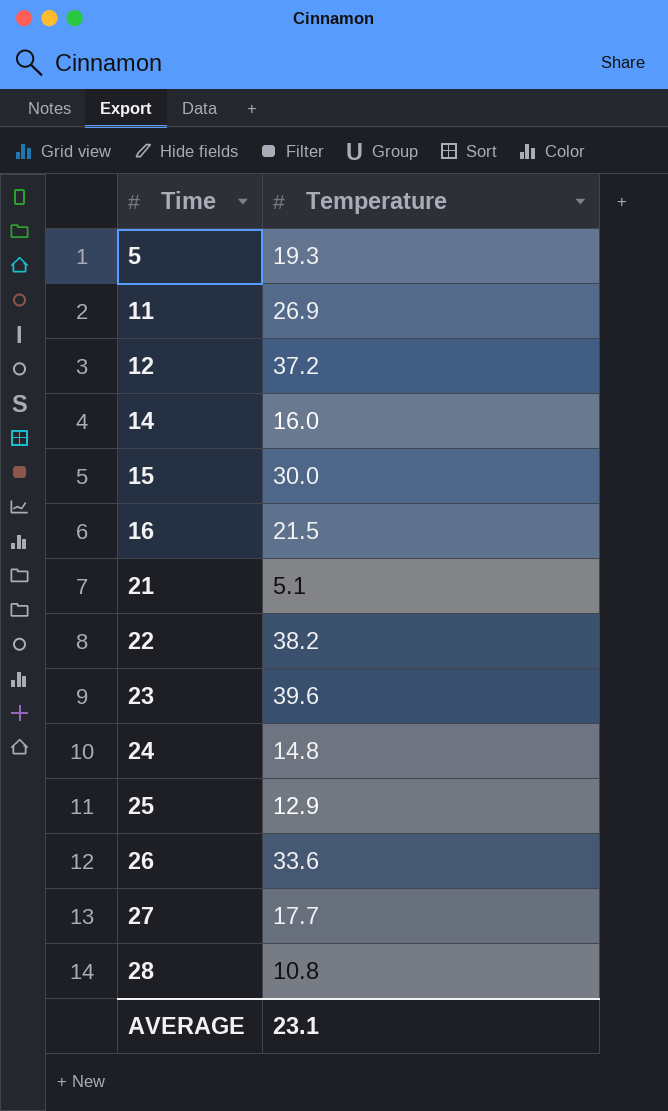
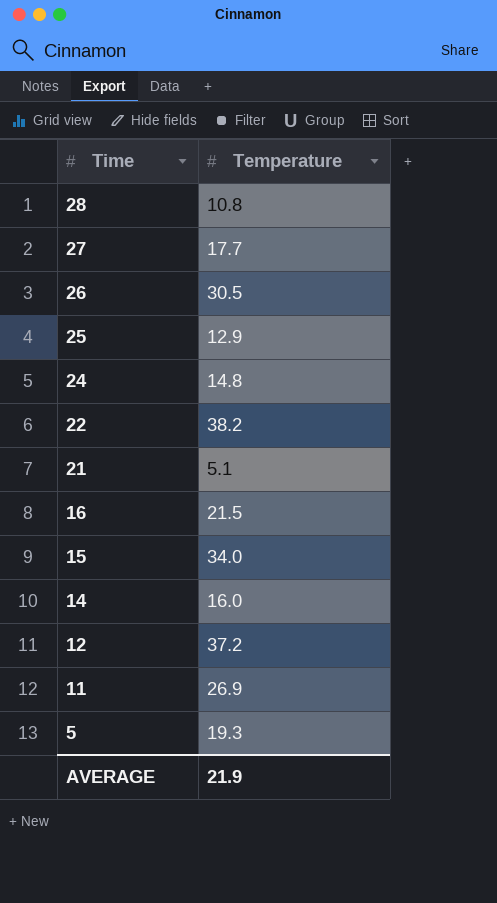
row order: Time ascending -> Time descending
row 23: 39.6 -> none
26 | Temperature: 33.6 -> 30.5
15 | Temperature: 30.0 -> 34.0
AVERAGE | Temperature: 23.1 -> 21.9

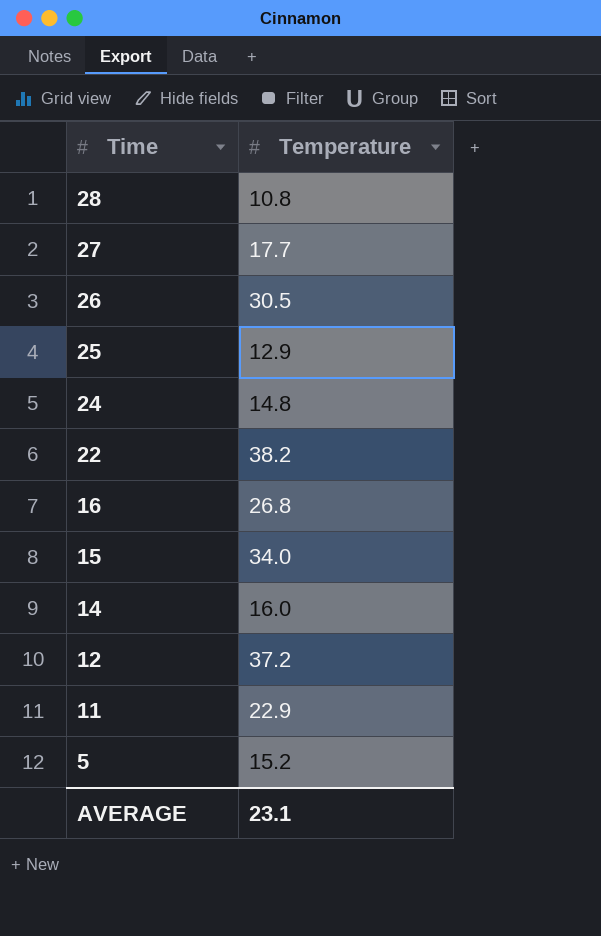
row 21: 5.1 -> none
16 | Temperature: 21.5 -> 26.8
11 | Temperature: 26.9 -> 22.9
5 | Temperature: 19.3 -> 15.2
AVERAGE | Temperature: 21.9 -> 23.1

